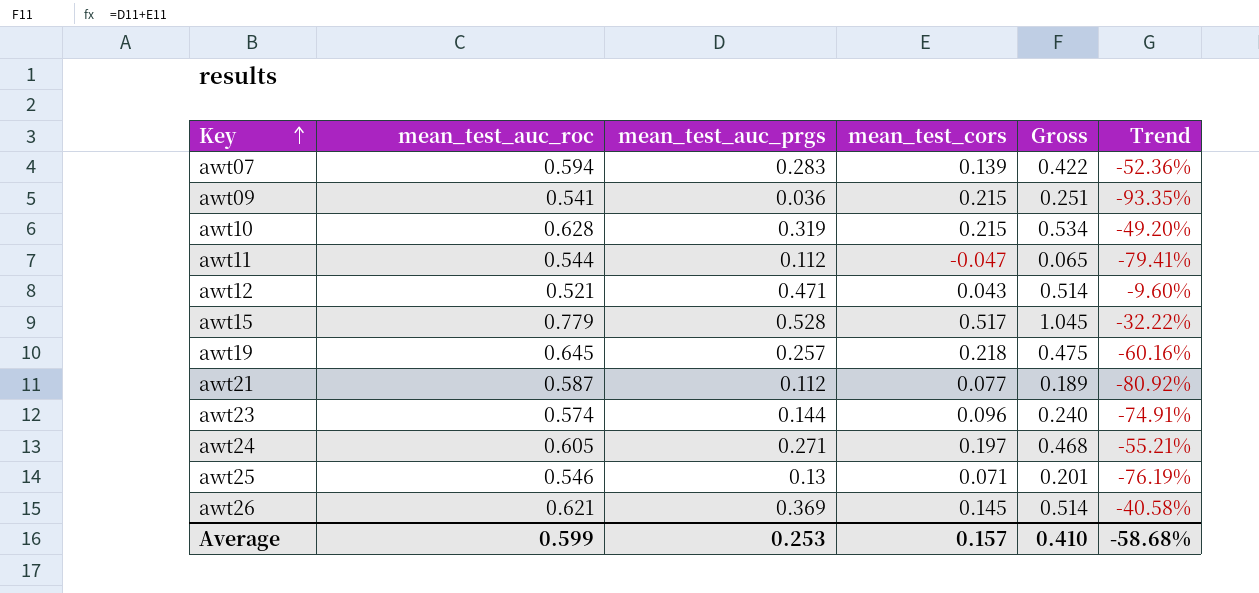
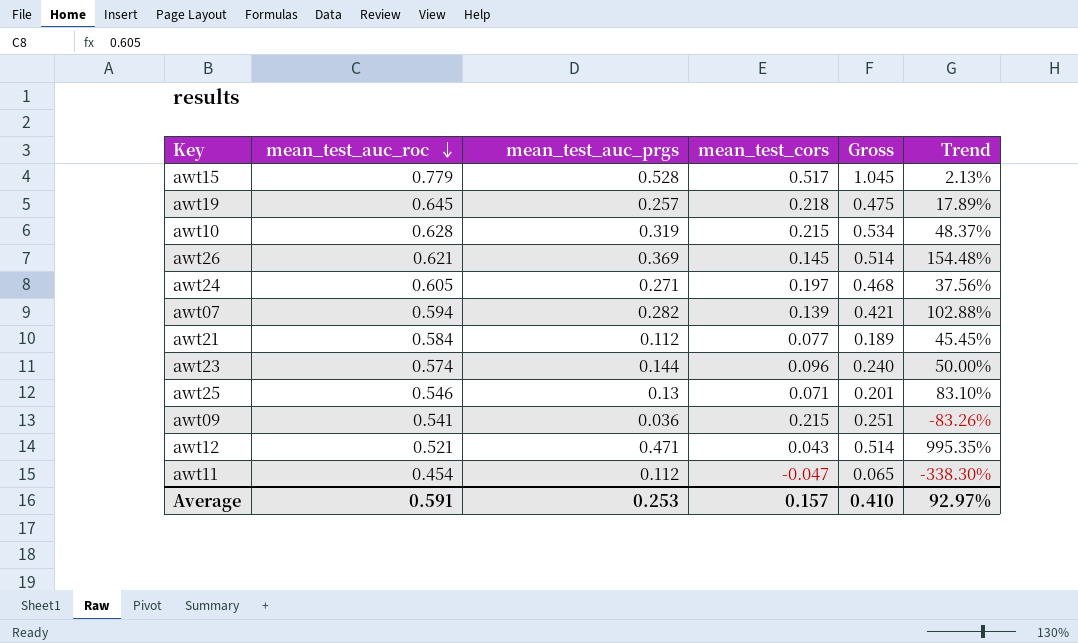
row order: Key ascending -> mean_test_auc_roc descending
column Trend | formula: ([mean_test_auc_prgs] - [mean_test_auc_roc]) / [mean_test_auc_roc] -> ([mean_test_auc_prgs] - [mean_test_cors]) / [mean_test_cors]
awt07 | mean_test_auc_prgs: 0.283 -> 0.282
awt07 | Gross: 0.422 -> 0.421
awt21 | mean_test_auc_roc: 0.587 -> 0.584
awt11 | mean_test_auc_roc: 0.544 -> 0.454
Average | mean_test_auc_roc: 0.599 -> 0.591
Average | Trend: -58.68% -> 92.97%

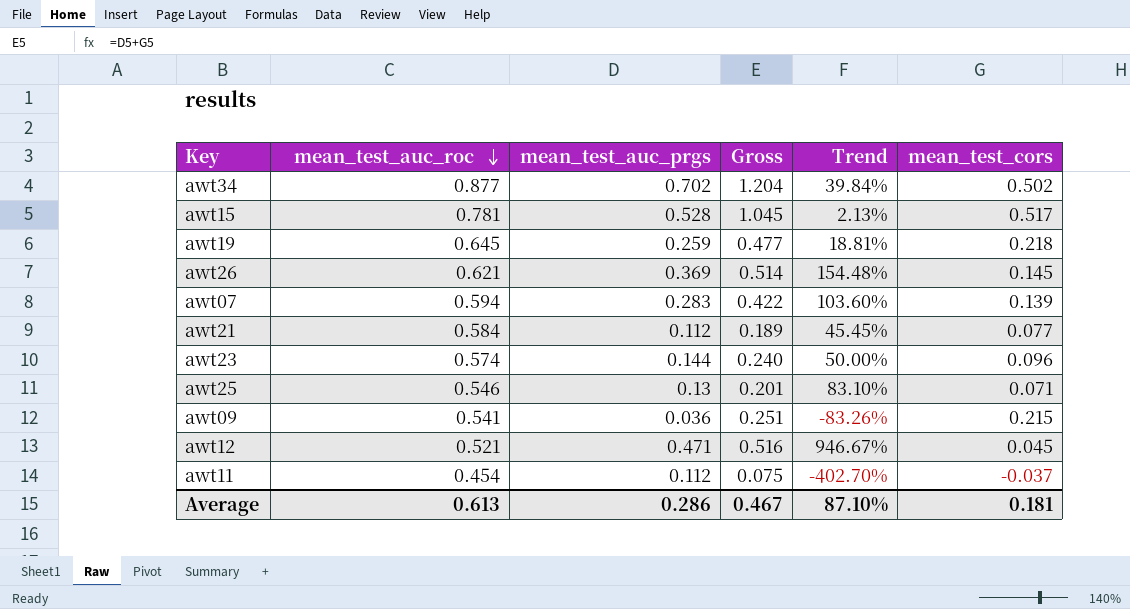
column mean_test_cors | position: 4 -> 6
row awt10: 0.628 | 0.319 | 0.215 | 0.534 | 48.37% -> none
row awt24: 0.605 | 0.271 | 0.197 | 0.468 | 37.56% -> none
row awt34: none -> 0.877 | 0.702 | 1.204 | 39.84% | 0.502
awt15 | mean_test_auc_roc: 0.779 -> 0.781
awt19 | mean_test_auc_prgs: 0.257 -> 0.259
awt19 | Gross: 0.475 -> 0.477
awt19 | Trend: 17.89% -> 18.81%
awt07 | mean_test_auc_prgs: 0.282 -> 0.283
awt07 | Gross: 0.421 -> 0.422
awt07 | Trend: 102.88% -> 103.60%
awt12 | Gross: 0.514 -> 0.516
awt12 | Trend: 995.35% -> 946.67%
awt12 | mean_test_cors: 0.043 -> 0.045
awt11 | Gross: 0.065 -> 0.075
awt11 | Trend: -338.30% -> -402.70%
awt11 | mean_test_cors: -0.047 -> -0.037
Average | mean_test_auc_roc: 0.591 -> 0.613
Average | mean_test_auc_prgs: 0.253 -> 0.286
Average | Gross: 0.410 -> 0.467
Average | Trend: 92.97% -> 87.10%
Average | mean_test_cors: 0.157 -> 0.181

